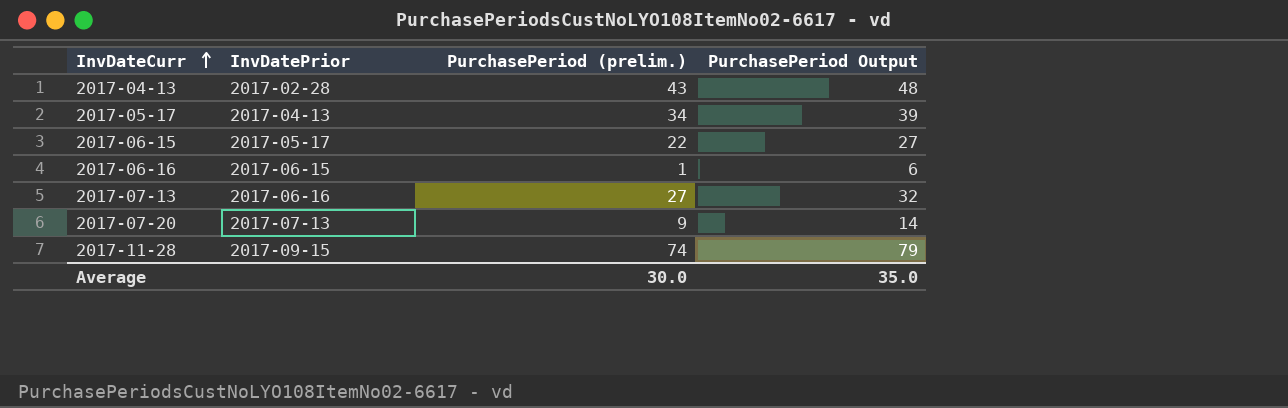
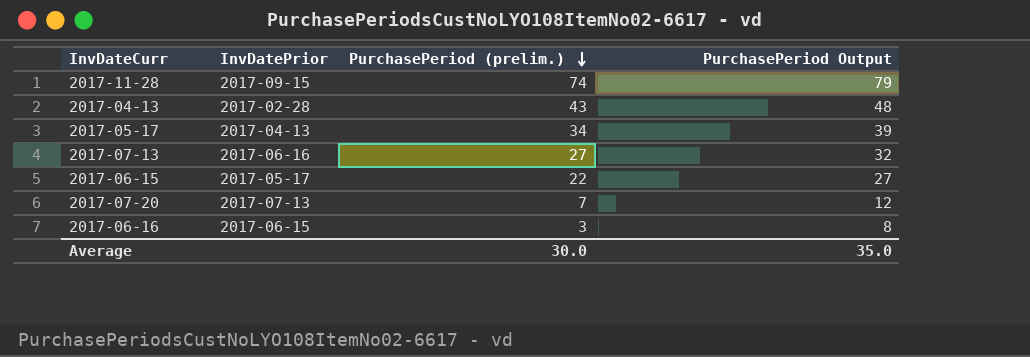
row order: InvDateCurr ascending -> PurchasePeriod (prelim.) descending
2017-07-20 | PurchasePeriod (prelim.): 9 -> 7
2017-07-20 | PurchasePeriod Output: 14 -> 12
2017-06-16 | PurchasePeriod (prelim.): 1 -> 3
2017-06-16 | PurchasePeriod Output: 6 -> 8

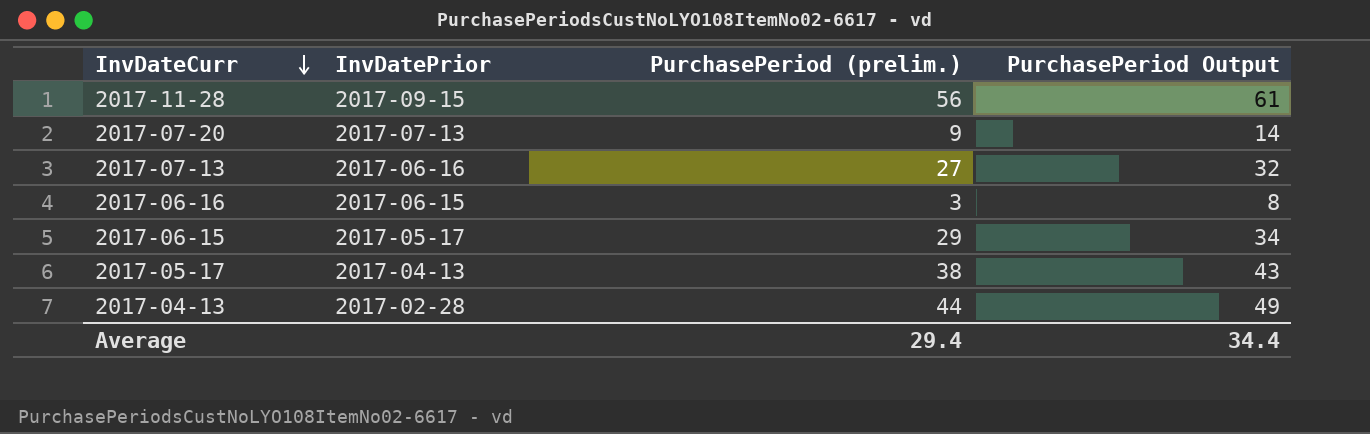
row order: PurchasePeriod (prelim.) descending -> InvDateCurr descending
2017-11-28 | PurchasePeriod (prelim.): 74 -> 56
2017-11-28 | PurchasePeriod Output: 79 -> 61
2017-07-20 | PurchasePeriod (prelim.): 7 -> 9
2017-07-20 | PurchasePeriod Output: 12 -> 14
2017-06-15 | PurchasePeriod (prelim.): 22 -> 29
2017-06-15 | PurchasePeriod Output: 27 -> 34
2017-05-17 | PurchasePeriod (prelim.): 34 -> 38
2017-05-17 | PurchasePeriod Output: 39 -> 43
2017-04-13 | PurchasePeriod (prelim.): 43 -> 44
2017-04-13 | PurchasePeriod Output: 48 -> 49
Average | PurchasePeriod (prelim.): 30.0 -> 29.4
Average | PurchasePeriod Output: 35.0 -> 34.4

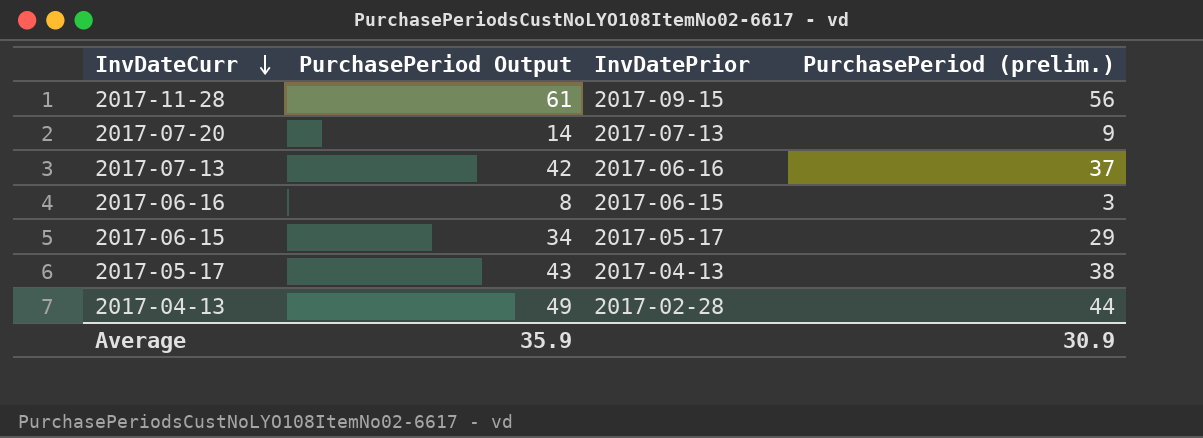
column PurchasePeriod Output | position: 4 -> 2
2017-07-13 | PurchasePeriod Output: 32 -> 42
2017-07-13 | PurchasePeriod (prelim.): 27 -> 37
Average | PurchasePeriod Output: 34.4 -> 35.9
Average | PurchasePeriod (prelim.): 29.4 -> 30.9

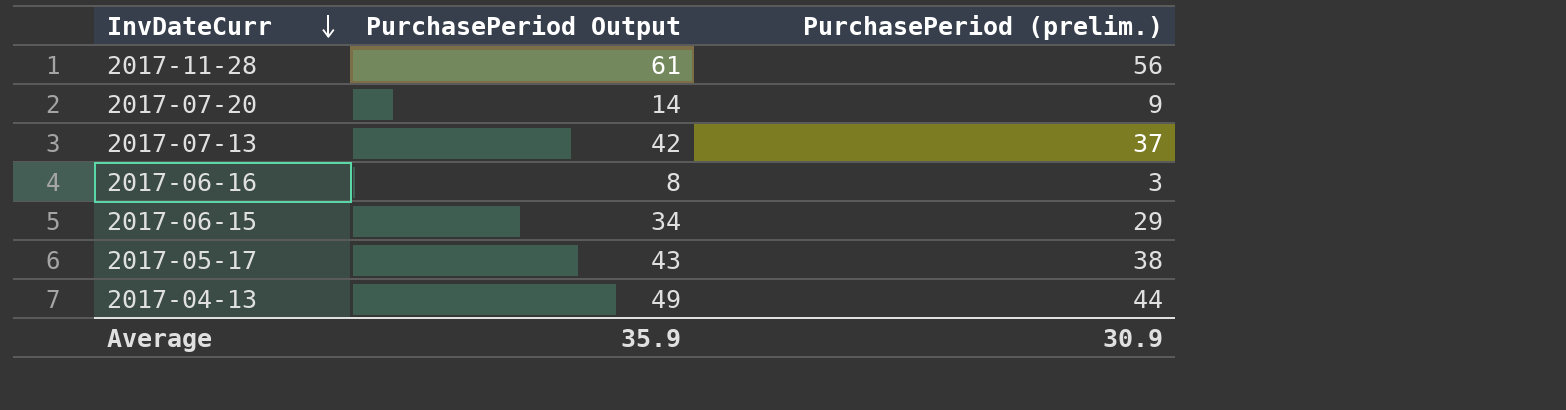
column InvDatePrior | position: 3 -> none

